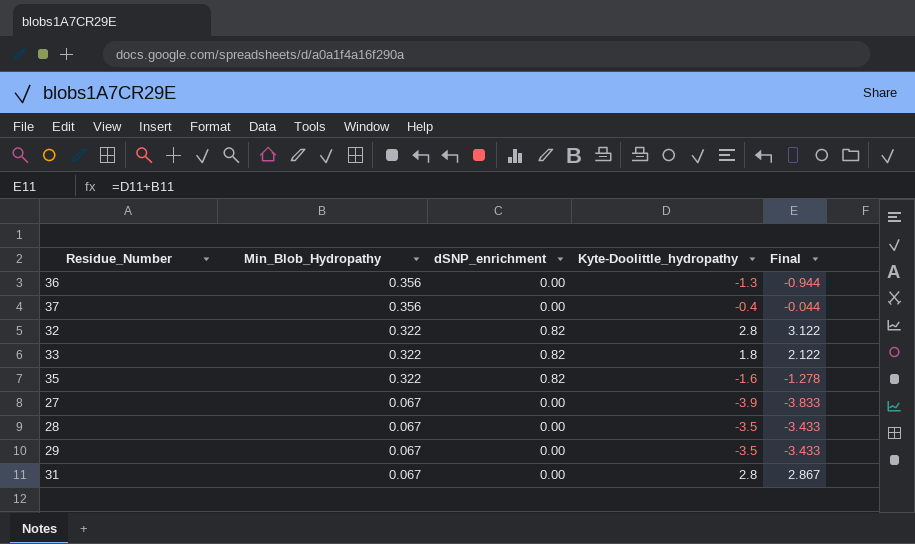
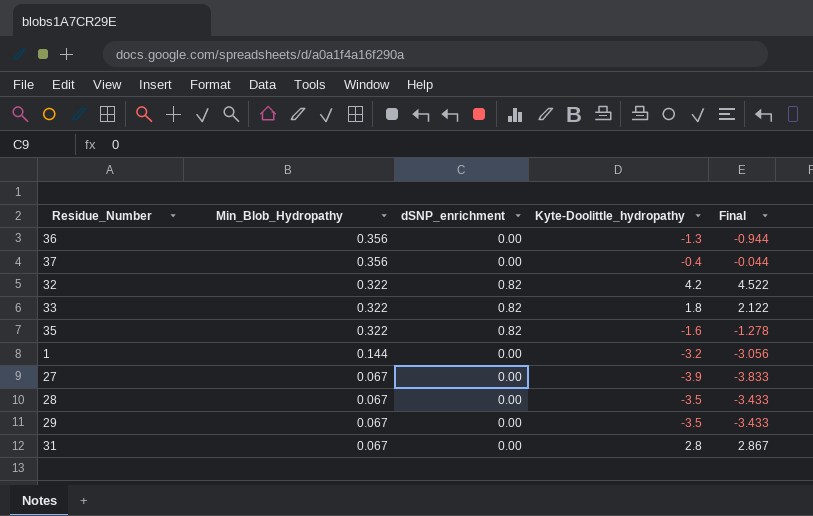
32 | Kyte-Doolittle_hydropathy: 2.8 -> 4.2
32 | Final: 3.122 -> 4.522
row 1: none -> 0.144 | 0.00 | -3.2 | -3.056

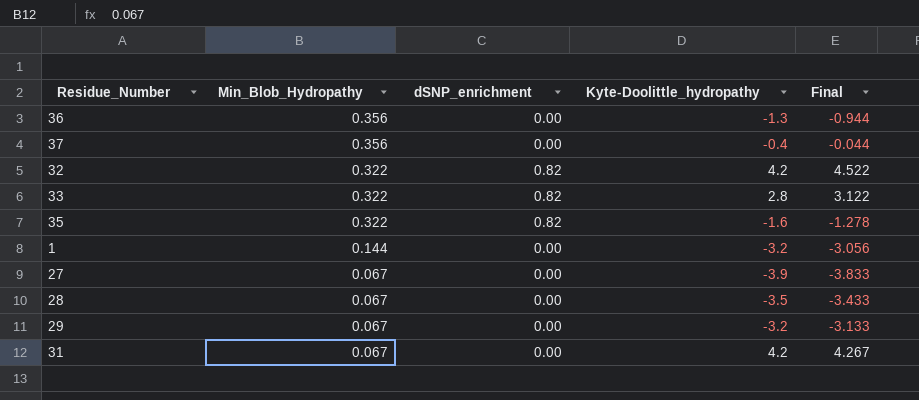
33 | Kyte-Doolittle_hydropathy: 1.8 -> 2.8
33 | Final: 2.122 -> 3.122
29 | Kyte-Doolittle_hydropathy: -3.5 -> -3.2
29 | Final: -3.433 -> -3.133
31 | Kyte-Doolittle_hydropathy: 2.8 -> 4.2
31 | Final: 2.867 -> 4.267

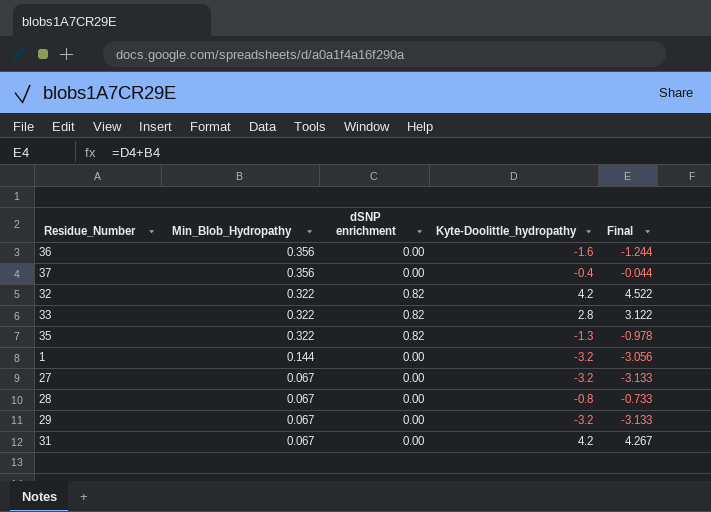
column name: dSNP_enrichment -> dSNP enrichment
36 | Kyte-Doolittle_hydropathy: -1.3 -> -1.6
36 | Final: -0.944 -> -1.244
35 | Kyte-Doolittle_hydropathy: -1.6 -> -1.3
35 | Final: -1.278 -> -0.978
27 | Kyte-Doolittle_hydropathy: -3.9 -> -3.2
27 | Final: -3.833 -> -3.133
28 | Kyte-Doolittle_hydropathy: -3.5 -> -0.8
28 | Final: -3.433 -> -0.733

